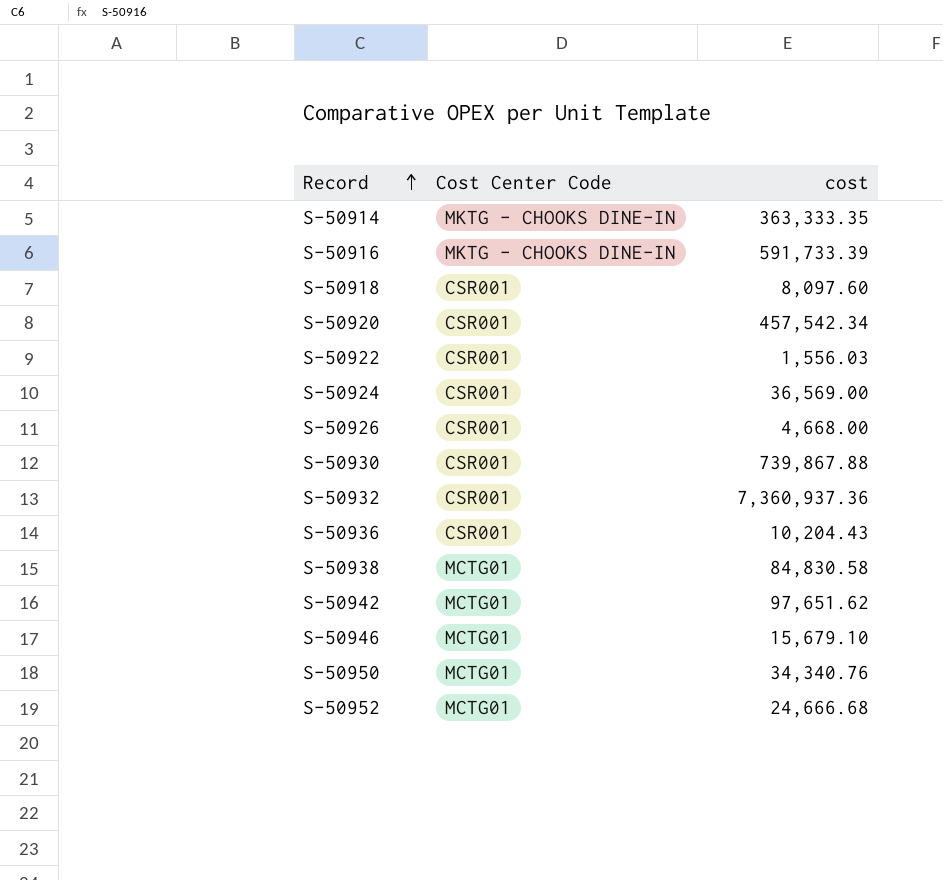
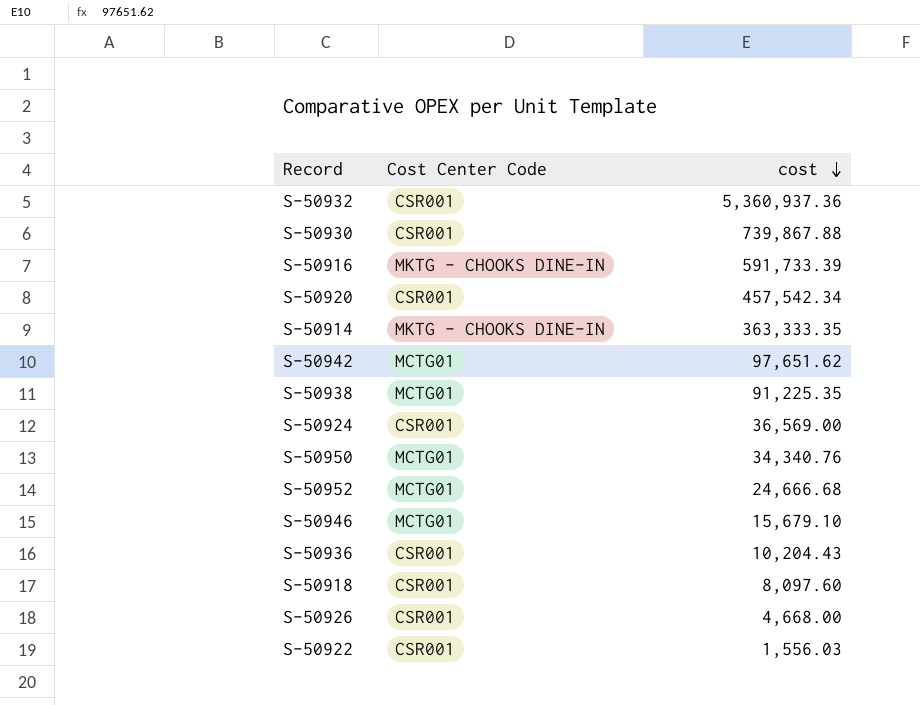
row order: Record ascending -> cost descending
S-50932 | cost: 7,360,937.36 -> 5,360,937.36
S-50938 | cost: 84,830.58 -> 91,225.35

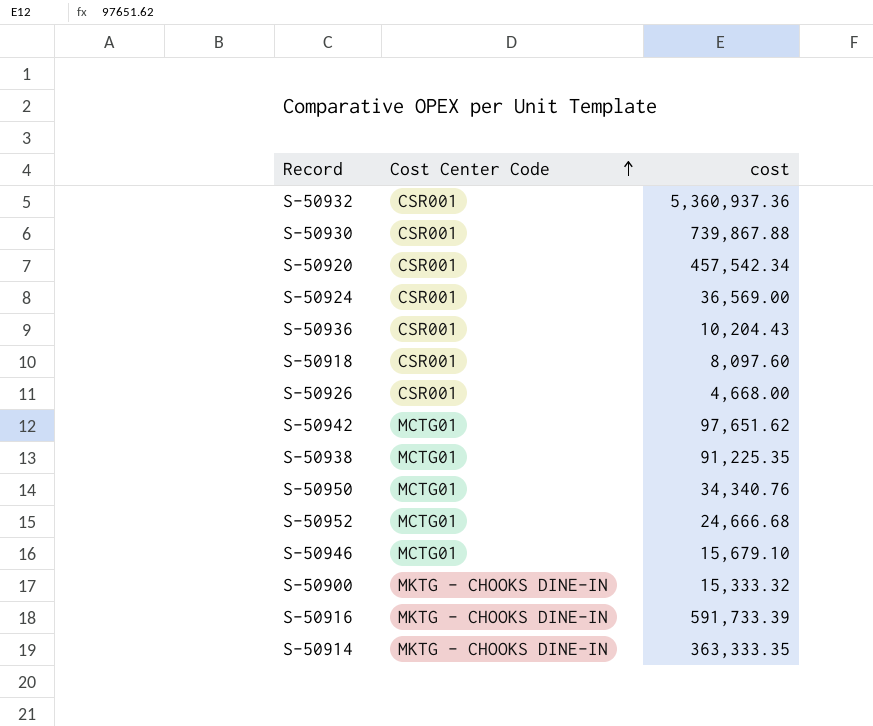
row order: cost descending -> Cost Center Code ascending
row S-50922: CSR001 | 1,556.03 -> none
row S-50900: none -> MKTG - CHOOKS DINE-IN | 15,333.32

